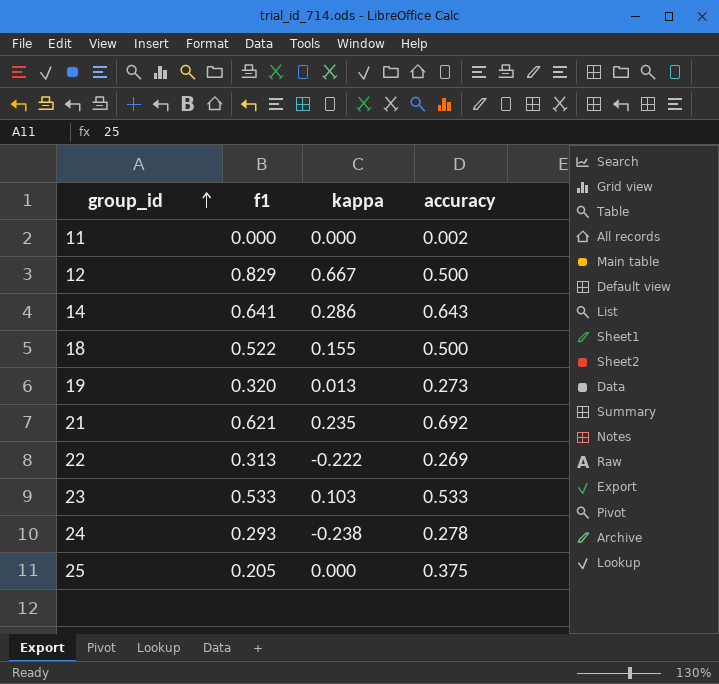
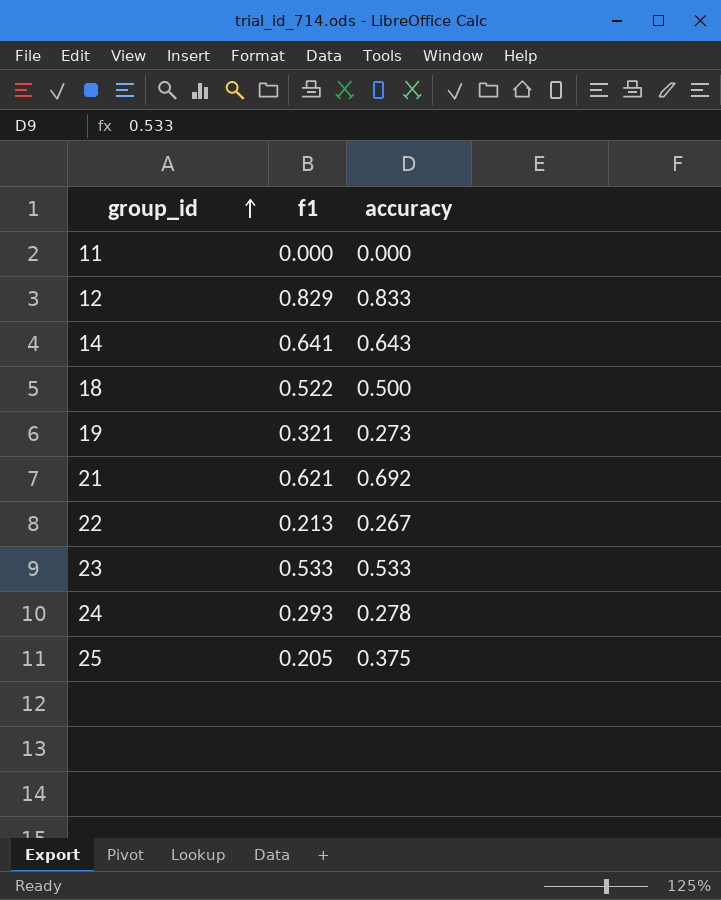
column kappa | position: 3 -> none
11 | accuracy: 0.002 -> 0.000
12 | accuracy: 0.500 -> 0.833
19 | f1: 0.320 -> 0.321
22 | f1: 0.313 -> 0.213
22 | accuracy: 0.269 -> 0.267

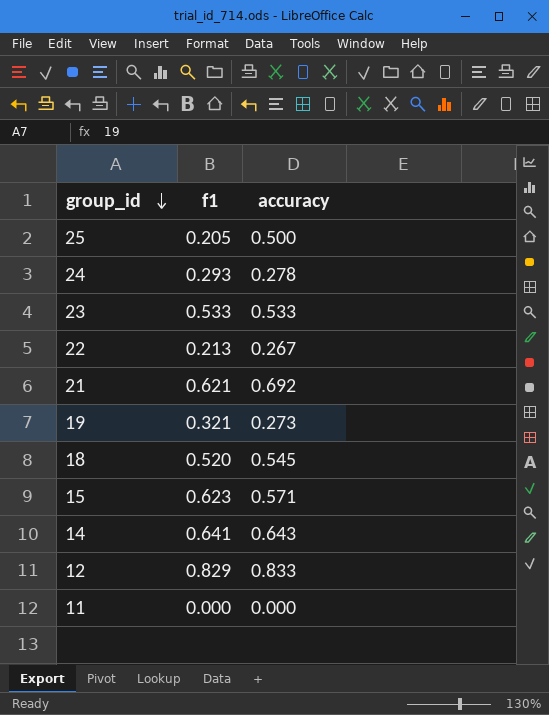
row order: group_id ascending -> group_id descending
25 | accuracy: 0.375 -> 0.500
18 | f1: 0.522 -> 0.520
18 | accuracy: 0.500 -> 0.545
row 15: none -> 0.623 | 0.571

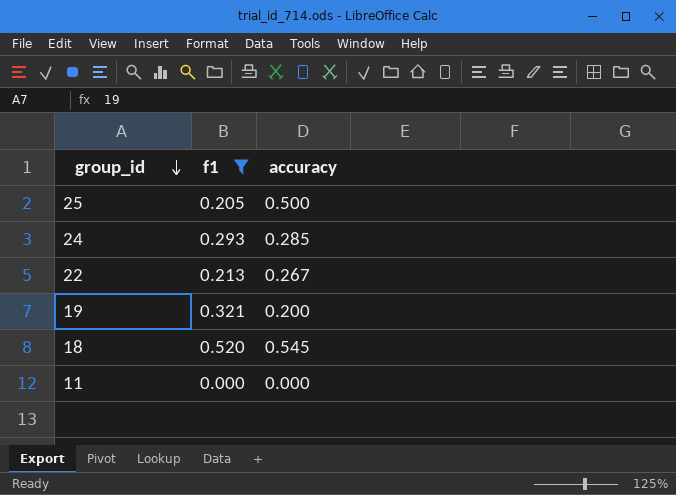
filter: none -> f1 <= 0.520
24 | accuracy: 0.278 -> 0.285
19 | accuracy: 0.273 -> 0.200

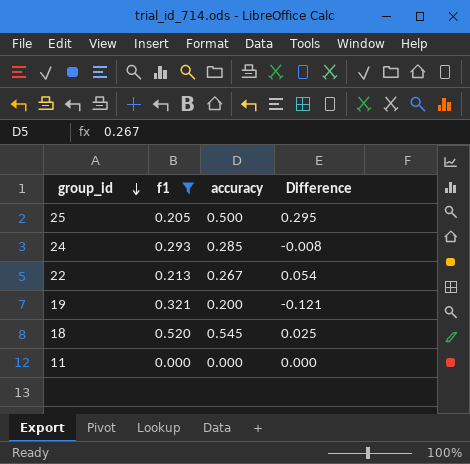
column Difference | formula: none -> [accuracy] - [f1]

